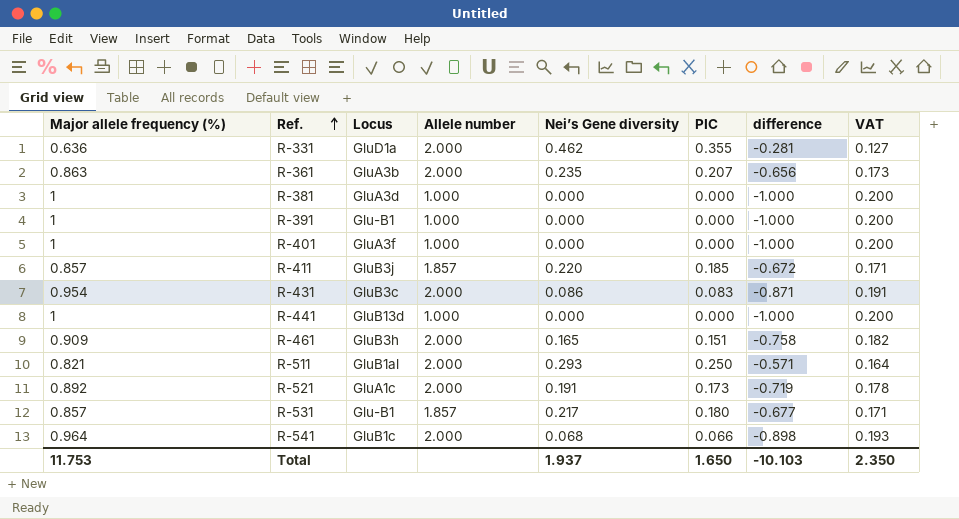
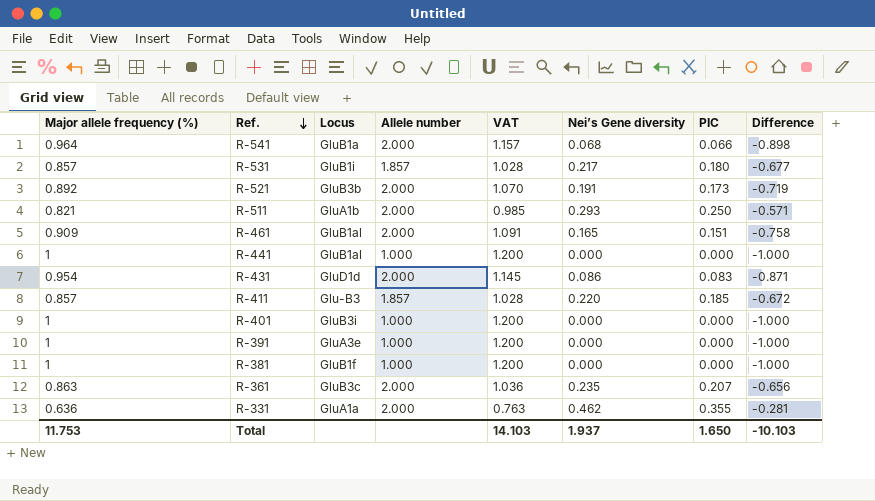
row order: Ref. ascending -> Ref. descending
column VAT | formula: [Major allele frequency (%)] * 0.2 -> [Major allele frequency (%)] * 1.2
column VAT | position: 8 -> 5
column name: difference -> Difference
R-541 | Locus: GluB1c -> GluB1a
R-531 | Locus: Glu-B1 -> GluB1i
R-521 | Locus: GluA1c -> GluB3b
R-511 | Locus: GluB1al -> GluA1b
R-461 | Locus: GluB3h -> GluB1al
R-441 | Locus: GluB13d -> GluB1al
R-431 | Locus: GluB3c -> GluD1d
R-411 | Locus: GluB3j -> Glu-B3
R-401 | Locus: GluA3f -> GluB3i
R-391 | Locus: Glu-B1 -> GluA3e
R-381 | Locus: GluA3d -> GluB1f
R-361 | Locus: GluA3b -> GluB3c
R-331 | Locus: GluD1a -> GluA1a
Total | VAT: 2.350 -> 14.103

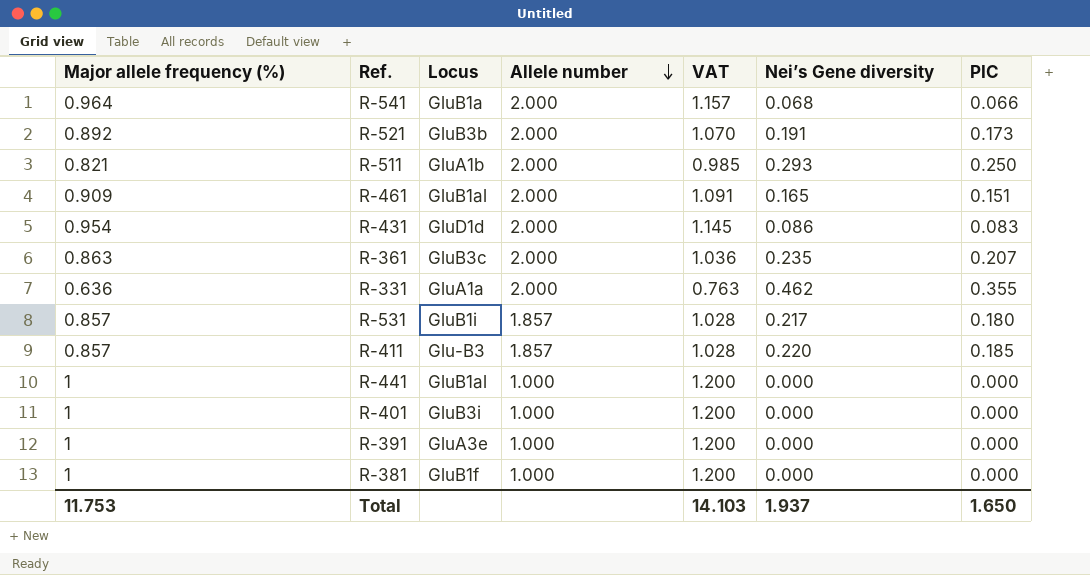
row order: Ref. descending -> Allele number descending
column Difference | formula: [PIC] - [Major allele frequency (%)] -> none

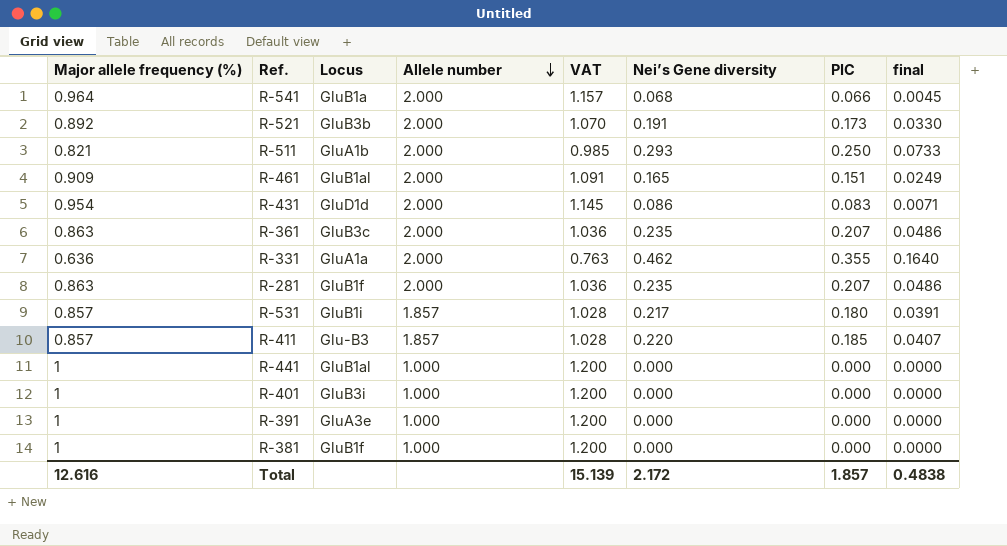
column final | formula: none -> [Nei’s Gene diversity] * [PIC]
row R-281: none -> 0.863 | GluB1f | 2.000 | 1.036 | 0.235 | 0.207 | 0.0486
Total | Major allele frequency (%): 11.753 -> 12.616
Total | VAT: 14.103 -> 15.139
Total | Nei’s Gene diversity: 1.937 -> 2.172
Total | PIC: 1.650 -> 1.857

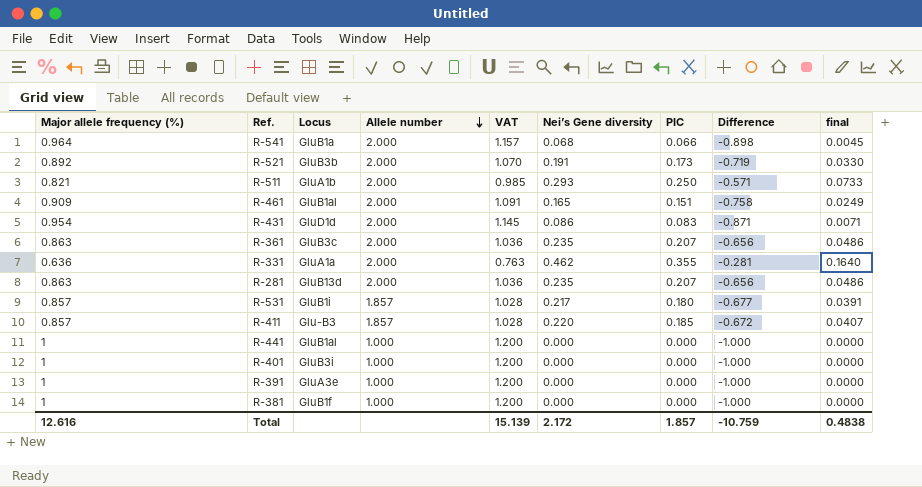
column Difference | formula: none -> [PIC] - [Major allele frequency (%)]
R-281 | Locus: GluB1f -> GluB13d

